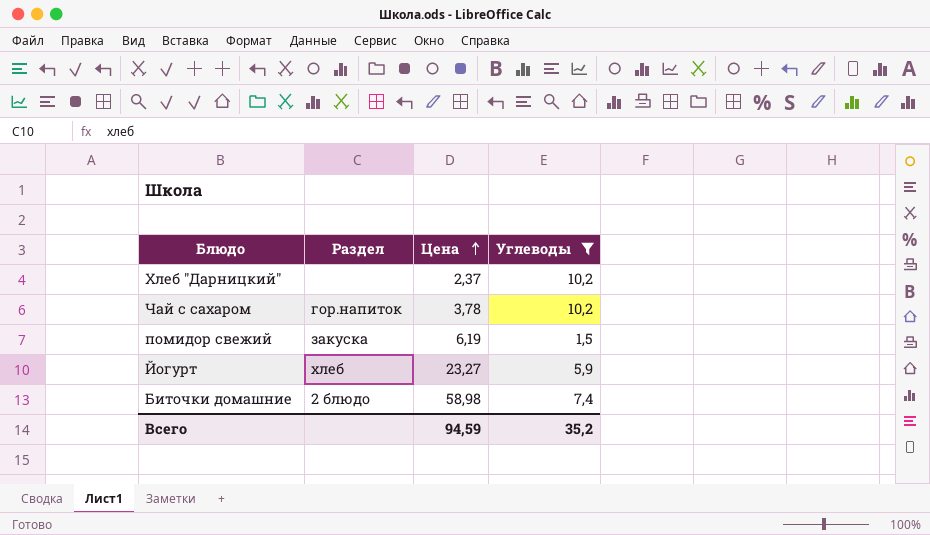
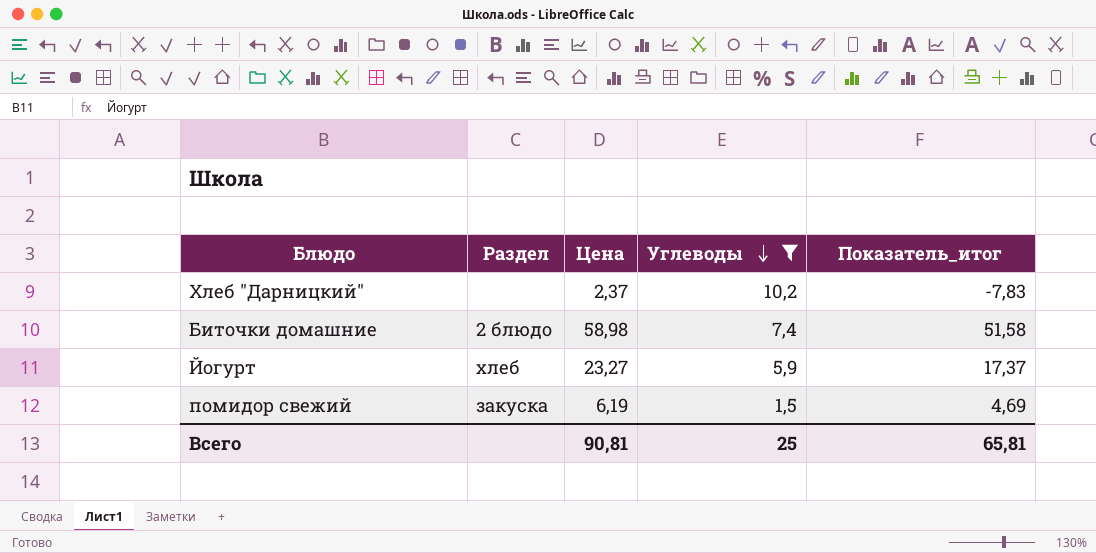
row order: Цена ascending -> Углеводы descending
column Показатель_итог | formula: none -> [Цена] - [Углеводы]
row Чай с сахаром: гор.напиток | 3,78 | 10,2 -> none
Всего | Цена: 94,59 -> 90,81
Всего | Углеводы: 35,2 -> 25

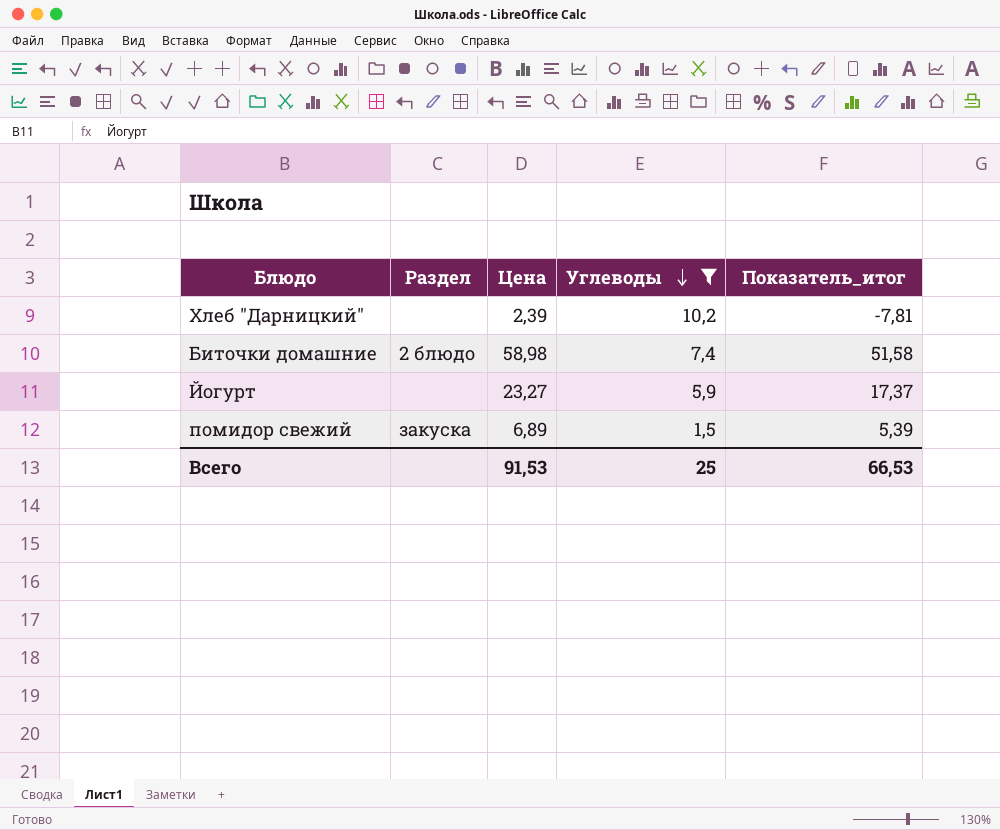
Хлеб "Дарницкий" | Цена: 2,37 -> 2,39
Хлеб "Дарницкий" | Показатель_итог: -7,83 -> -7,81
Йогурт | Раздел: хлеб -> none
помидор свежий | Цена: 6,19 -> 6,89
помидор свежий | Показатель_итог: 4,69 -> 5,39
Всего | Цена: 90,81 -> 91,53
Всего | Показатель_итог: 65,81 -> 66,53

